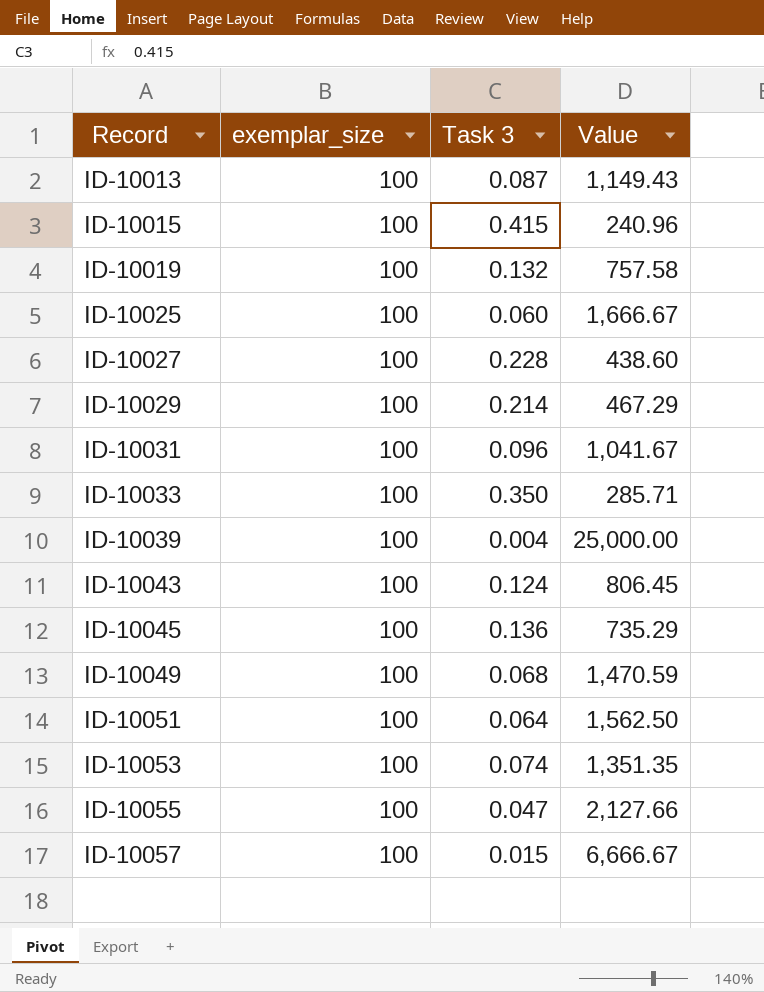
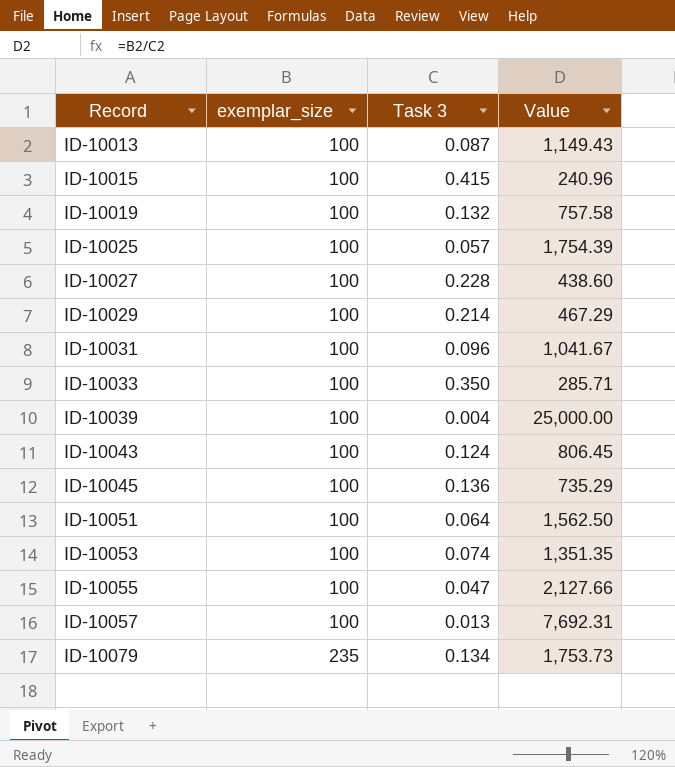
row ID-10049: 100 | 0.068 | 1,470.59 -> none
ID-10025 | Task 3: 0.060 -> 0.057
ID-10025 | Value: 1,666.67 -> 1,754.39
ID-10057 | Task 3: 0.015 -> 0.013
ID-10057 | Value: 6,666.67 -> 7,692.31
row ID-10079: none -> 235 | 0.134 | 1,753.73

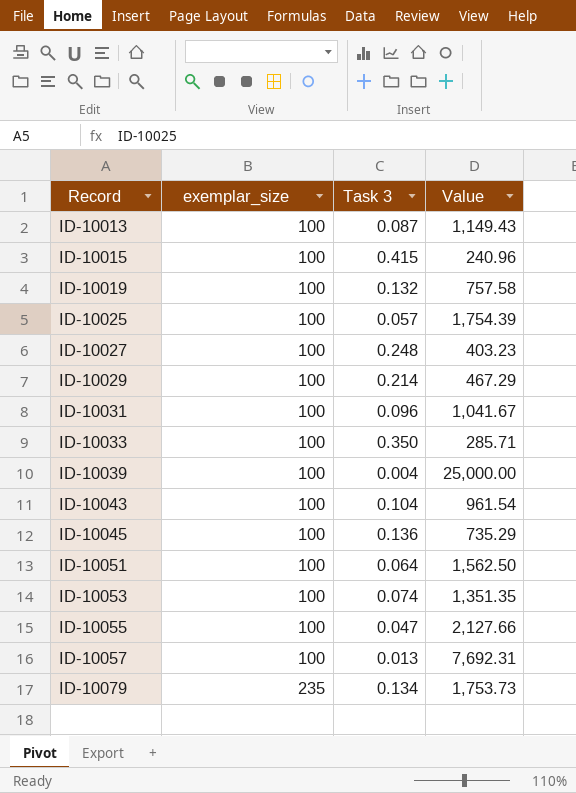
ID-10027 | Task 3: 0.228 -> 0.248
ID-10027 | Value: 438.60 -> 403.23
ID-10043 | Task 3: 0.124 -> 0.104
ID-10043 | Value: 806.45 -> 961.54

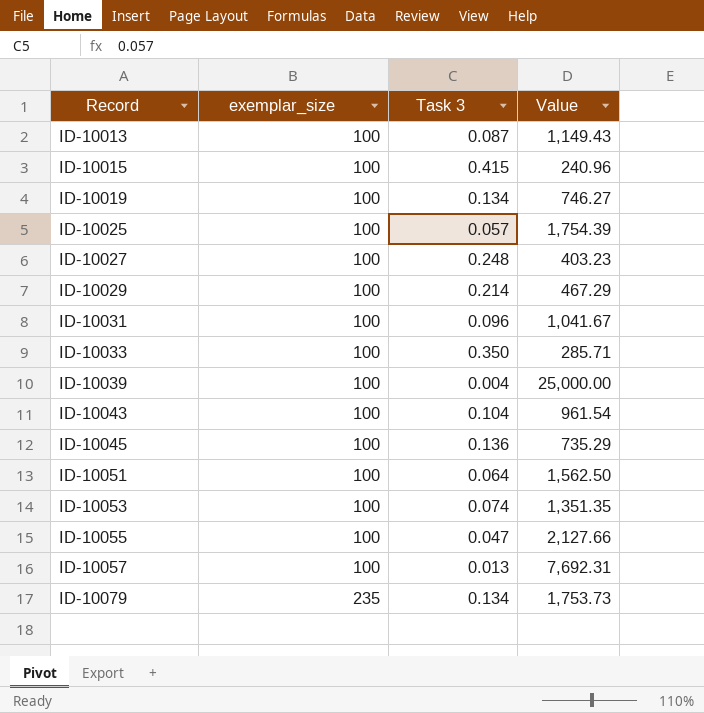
ID-10019 | Task 3: 0.132 -> 0.134
ID-10019 | Value: 757.58 -> 746.27

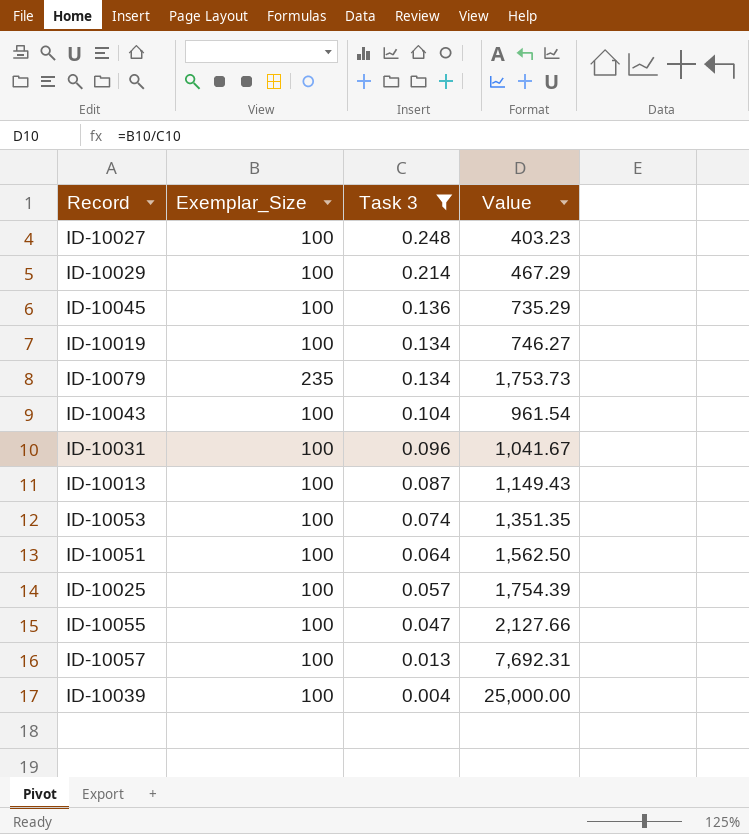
filter: none -> Task 3 <= 0.248
row order: Record ascending -> Task 3 descending
column name: exemplar_size -> Exemplar_Size

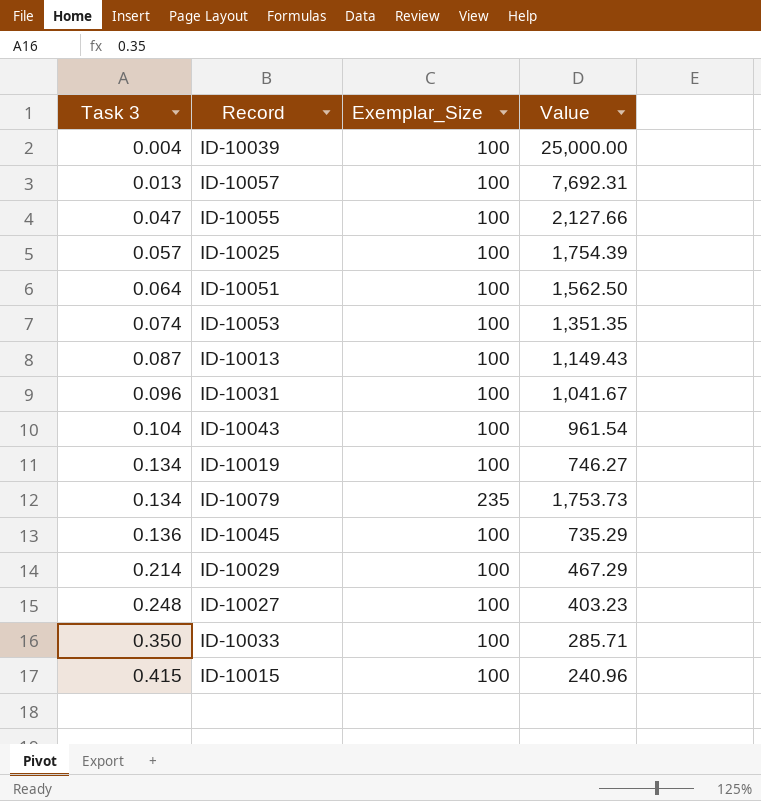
filter: Task 3 <= 0.248 -> none
row order: Task 3 descending -> Task 3 ascending
column Task 3 | position: 3 -> 1

